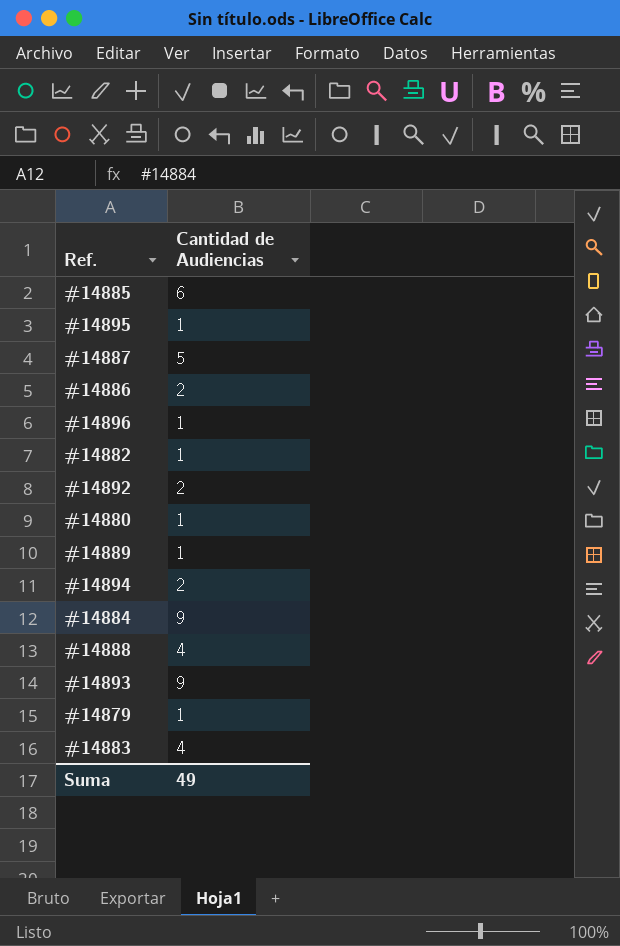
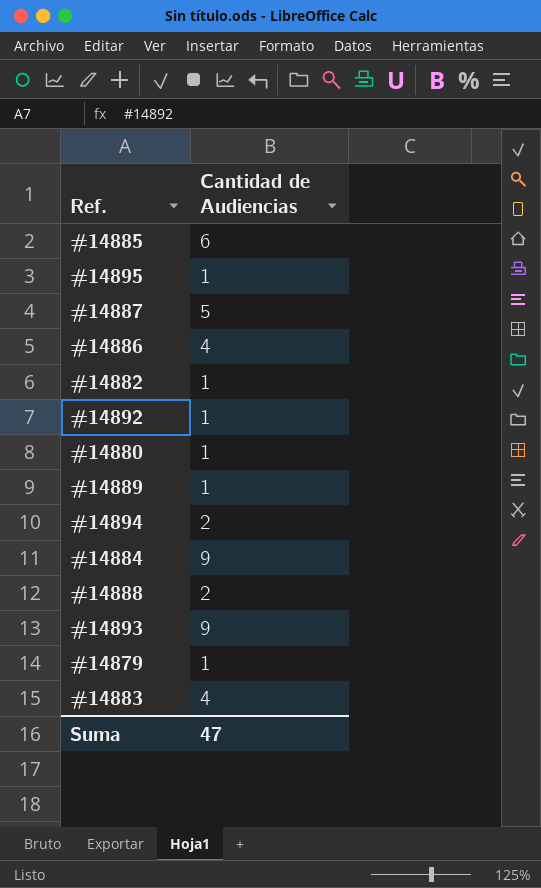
row #14896: 1 -> none
#14886 | Cantidad de Audiencias: 2 -> 4
#14892 | Cantidad de Audiencias: 2 -> 1
#14888 | Cantidad de Audiencias: 4 -> 2
Suma | Cantidad de Audiencias: 49 -> 47

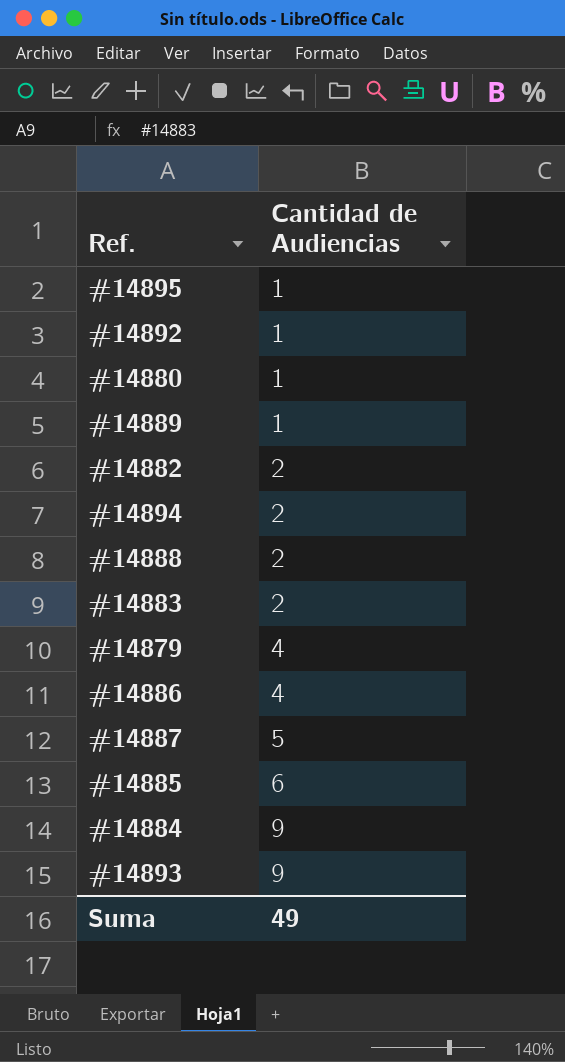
row order: none -> Cantidad de Audiencias ascending
#14882 | Cantidad de Audiencias: 1 -> 2
#14883 | Cantidad de Audiencias: 4 -> 2
#14879 | Cantidad de Audiencias: 1 -> 4
Suma | Cantidad de Audiencias: 47 -> 49

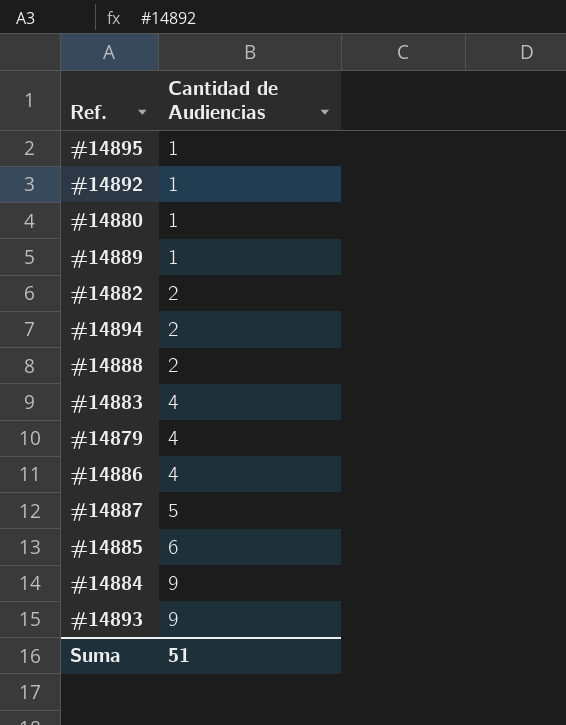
#14883 | Cantidad de Audiencias: 2 -> 4
Suma | Cantidad de Audiencias: 49 -> 51

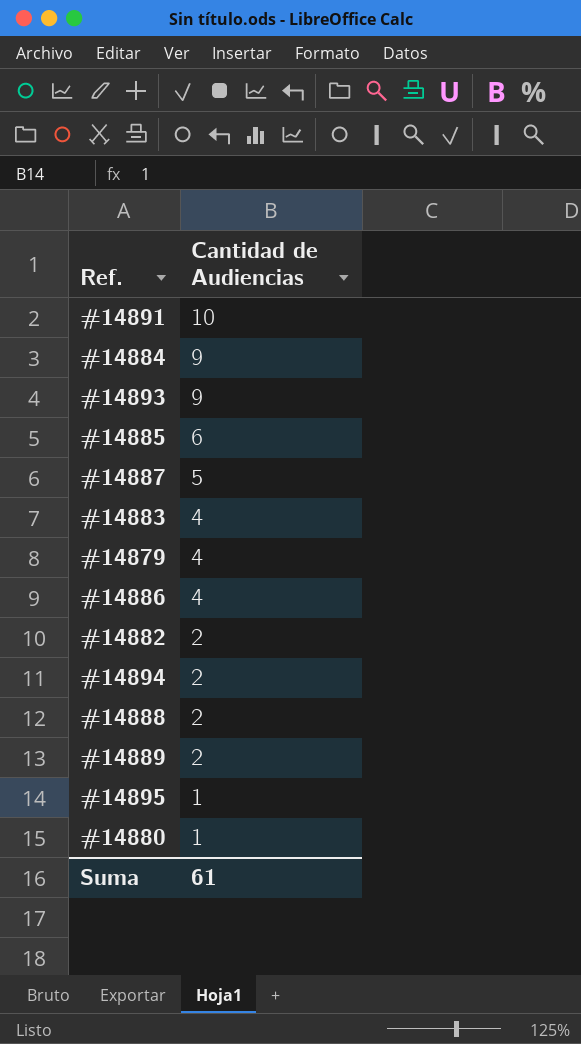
row order: Cantidad de Audiencias ascending -> Cantidad de Audiencias descending
row #14892: 1 -> none
row #14891: none -> 10
#14889 | Cantidad de Audiencias: 1 -> 2
Suma | Cantidad de Audiencias: 51 -> 61

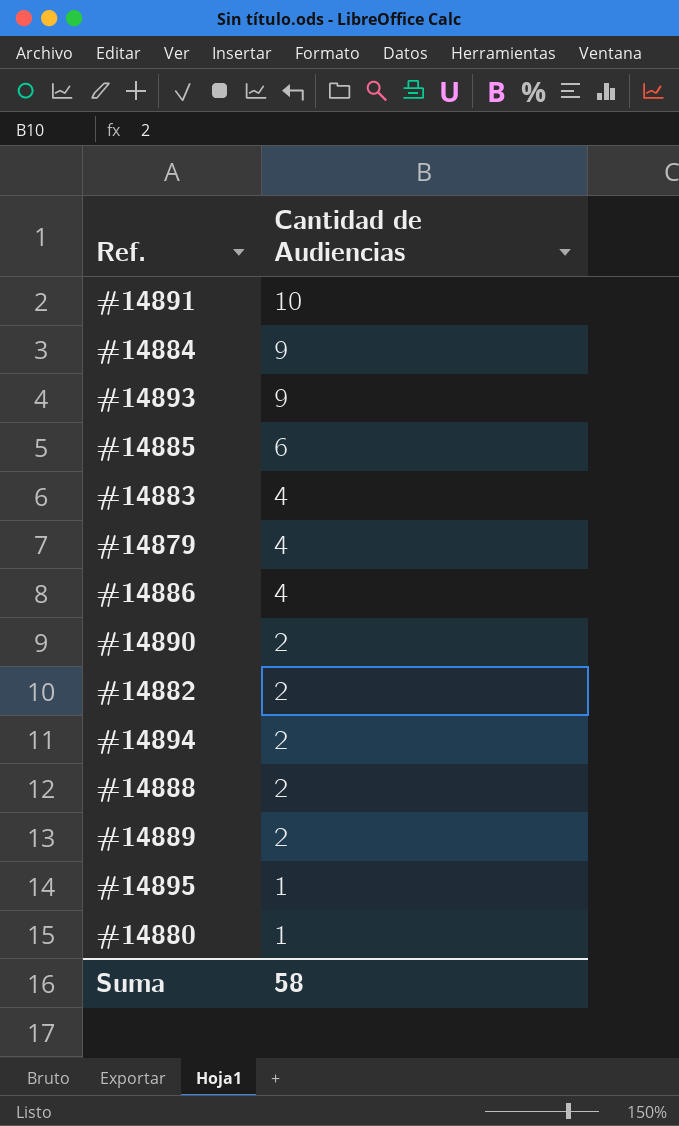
row #14887: 5 -> none
row #14890: none -> 2
Suma | Cantidad de Audiencias: 61 -> 58

